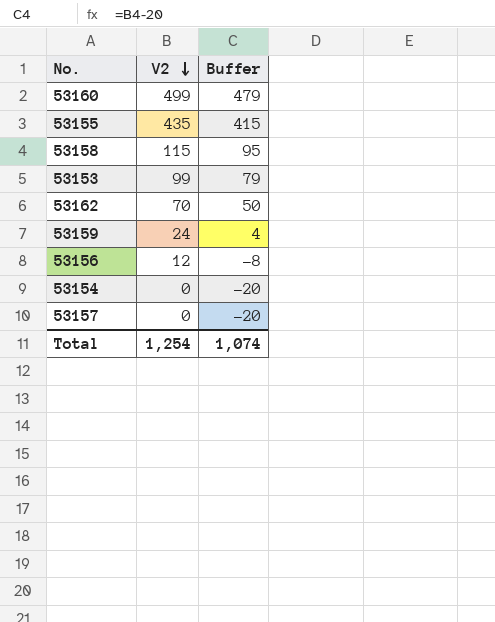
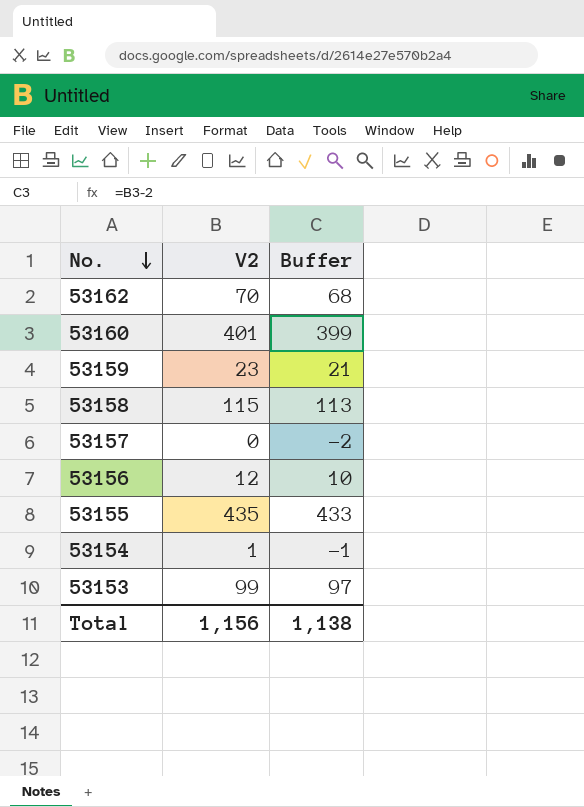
row order: V2 descending -> No. descending
column Buffer | formula: [V2] - 20 -> [V2] - 2
53160 | V2: 499 -> 401
53159 | V2: 24 -> 23
53154 | V2: 0 -> 1
Total | V2: 1,254 -> 1,156
Total | Buffer: 1,074 -> 1,138

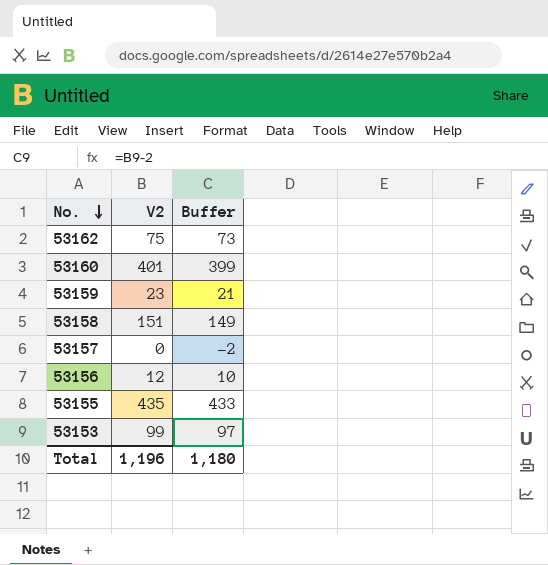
row 53154: 1 | -1 -> none
53162 | V2: 70 -> 75
53162 | Buffer: 68 -> 73
53158 | V2: 115 -> 151
53158 | Buffer: 113 -> 149
Total | V2: 1,156 -> 1,196
Total | Buffer: 1,138 -> 1,180

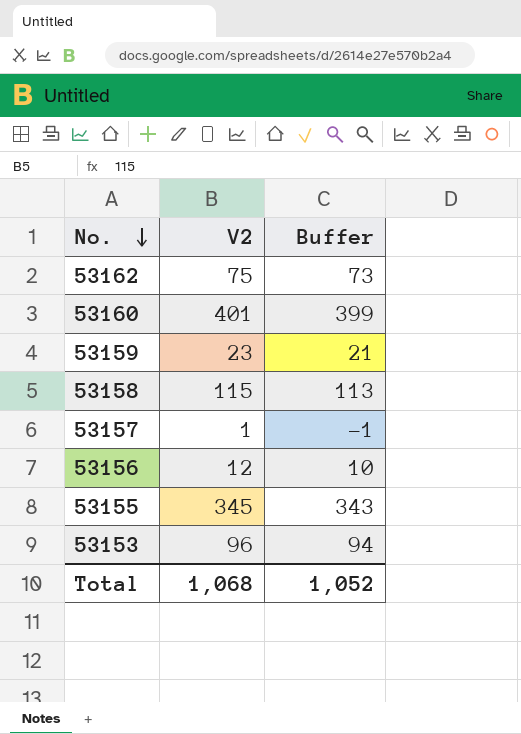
53158 | V2: 151 -> 115
53158 | Buffer: 149 -> 113
53157 | V2: 0 -> 1
53157 | Buffer: -2 -> -1
53155 | V2: 435 -> 345
53155 | Buffer: 433 -> 343
53153 | V2: 99 -> 96
53153 | Buffer: 97 -> 94
Total | V2: 1,196 -> 1,068
Total | Buffer: 1,180 -> 1,052

